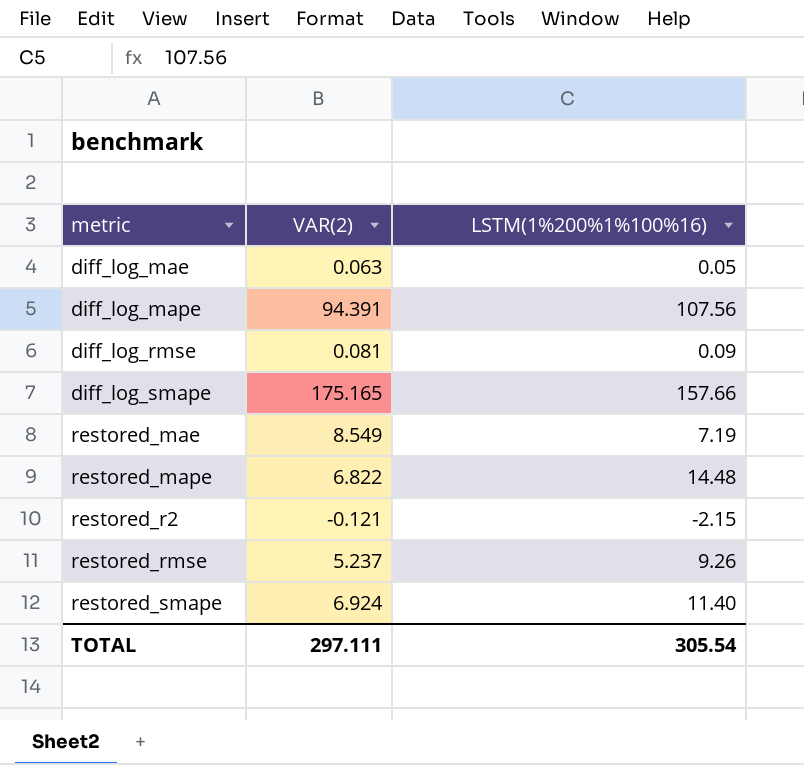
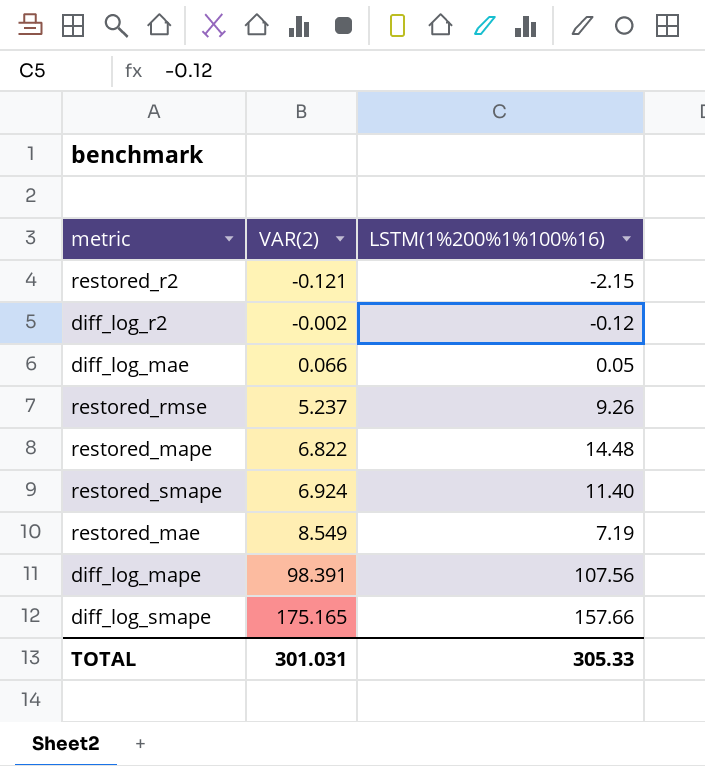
row order: metric ascending -> VAR(2) ascending
row diff_log_rmse: 0.081 | 0.09 -> none
row diff_log_r2: none -> -0.002 | -0.12
diff_log_mae | VAR(2): 0.063 -> 0.066
diff_log_mape | VAR(2): 94.391 -> 98.391
TOTAL | VAR(2): 297.111 -> 301.031
TOTAL | LSTM(1%200%1%100%16): 305.54 -> 305.33

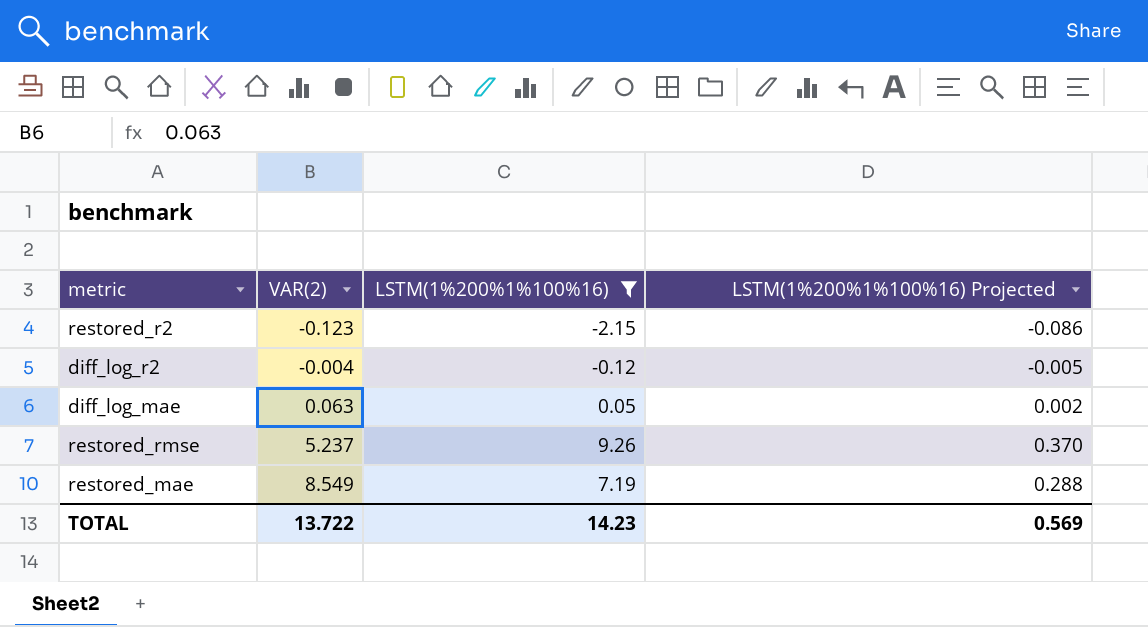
filter: none -> LSTM(1%200%1%100%16) <= 9.26
column LSTM(1%200%1%100%16) Projected | formula: none -> [LSTM(1%200%1%100%16)] * 0.04
restored_r2 | VAR(2): -0.121 -> -0.123
diff_log_r2 | VAR(2): -0.002 -> -0.004
diff_log_mae | VAR(2): 0.066 -> 0.063
TOTAL | VAR(2): 301.031 -> 13.722
TOTAL | LSTM(1%200%1%100%16): 305.33 -> 14.23

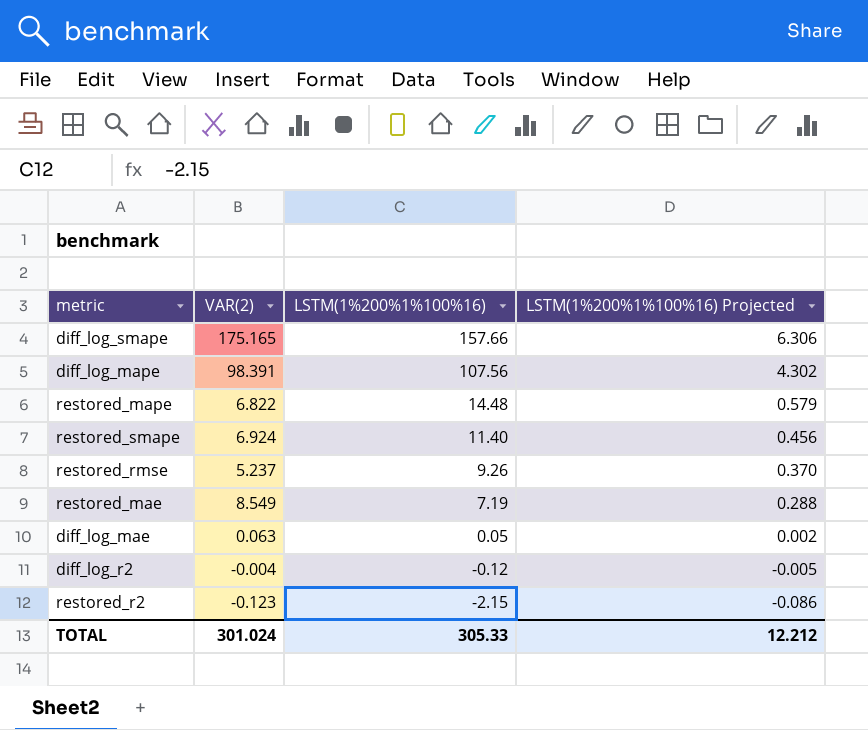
filter: LSTM(1%200%1%100%16) <= 9.26 -> none
row order: VAR(2) ascending -> LSTM(1%200%1%100%16) descending
TOTAL | VAR(2): 13.722 -> 301.024
TOTAL | LSTM(1%200%1%100%16): 14.23 -> 305.33
TOTAL | LSTM(1%200%1%100%16) Projected: 0.569 -> 12.212

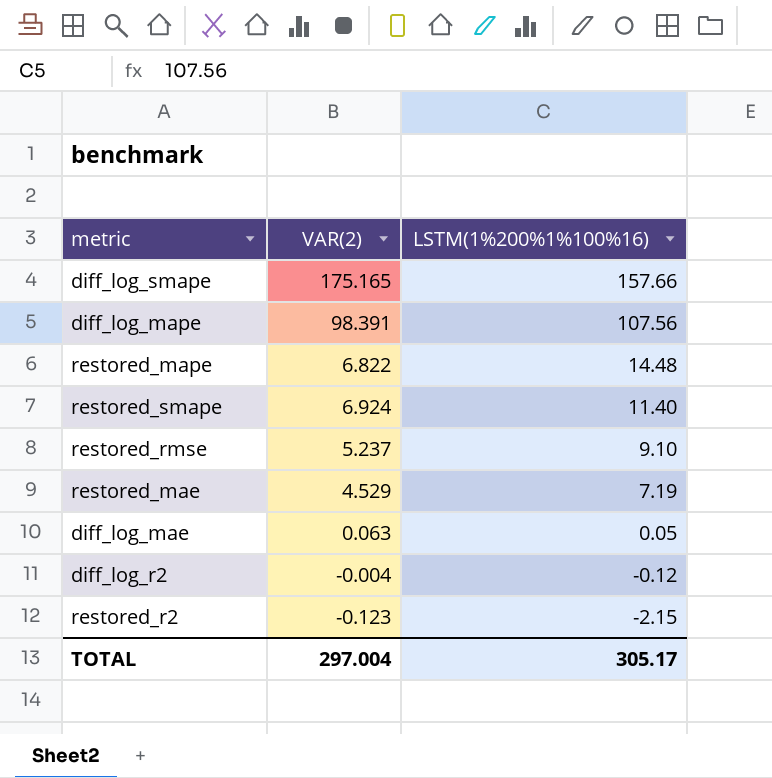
column LSTM(1%200%1%100%16) Projected | formula: [LSTM(1%200%1%100%16)] * 0.04 -> none
restored_rmse | LSTM(1%200%1%100%16): 9.26 -> 9.10
restored_mae | VAR(2): 8.549 -> 4.529
TOTAL | VAR(2): 301.024 -> 297.004
TOTAL | LSTM(1%200%1%100%16): 305.33 -> 305.17

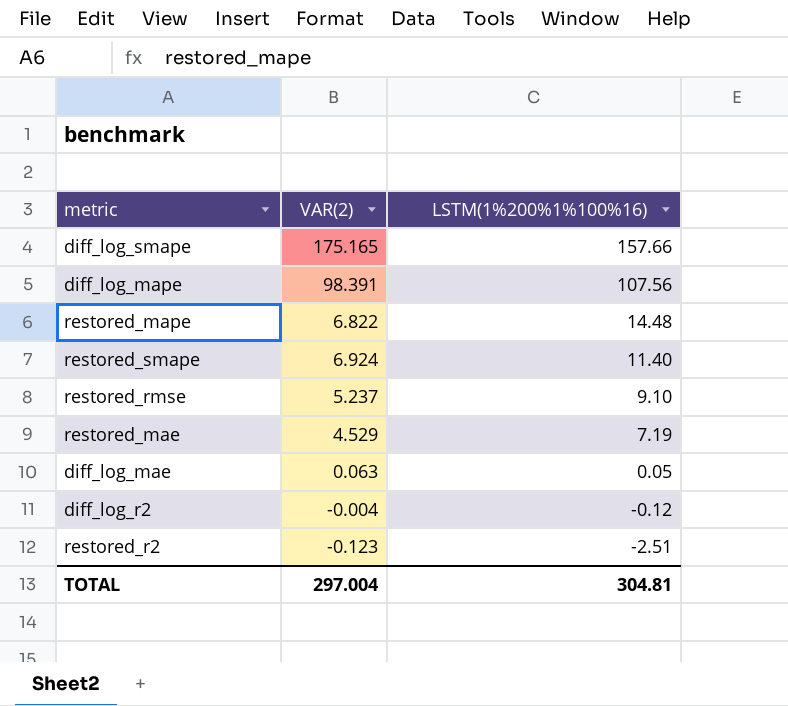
restored_r2 | LSTM(1%200%1%100%16): -2.15 -> -2.51
TOTAL | LSTM(1%200%1%100%16): 305.17 -> 304.81

